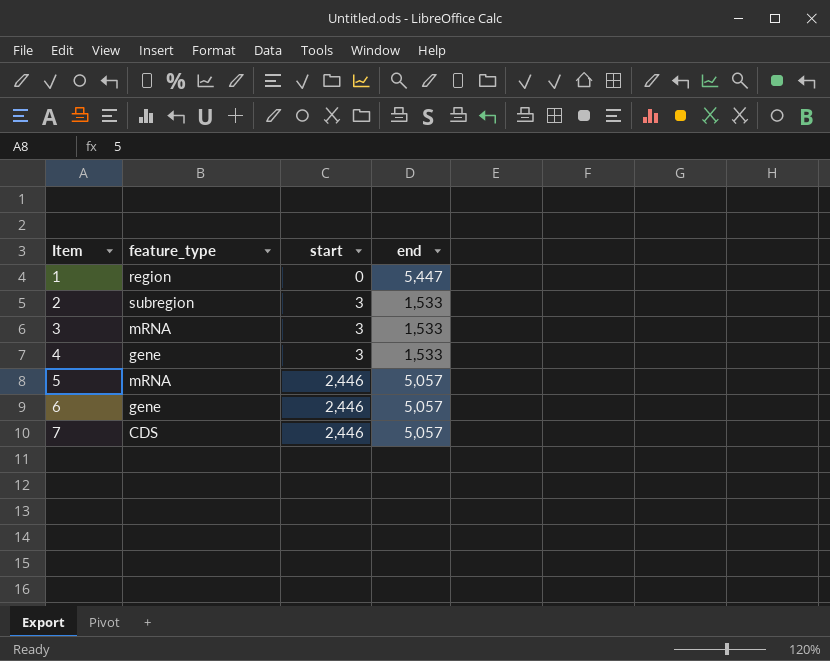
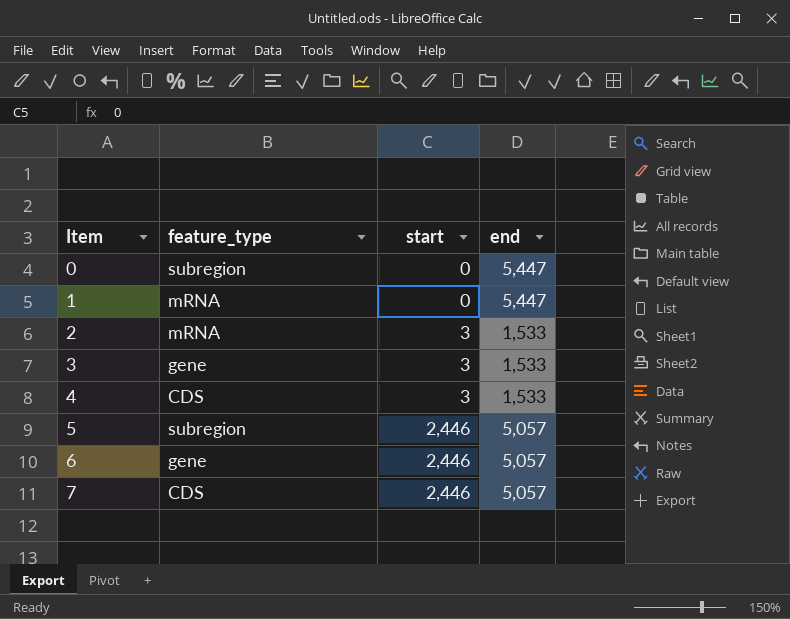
row 0: none -> subregion | 0 | 5,447
1 | feature_type: region -> mRNA
2 | feature_type: subregion -> mRNA
3 | feature_type: mRNA -> gene
4 | feature_type: gene -> CDS
5 | feature_type: mRNA -> subregion

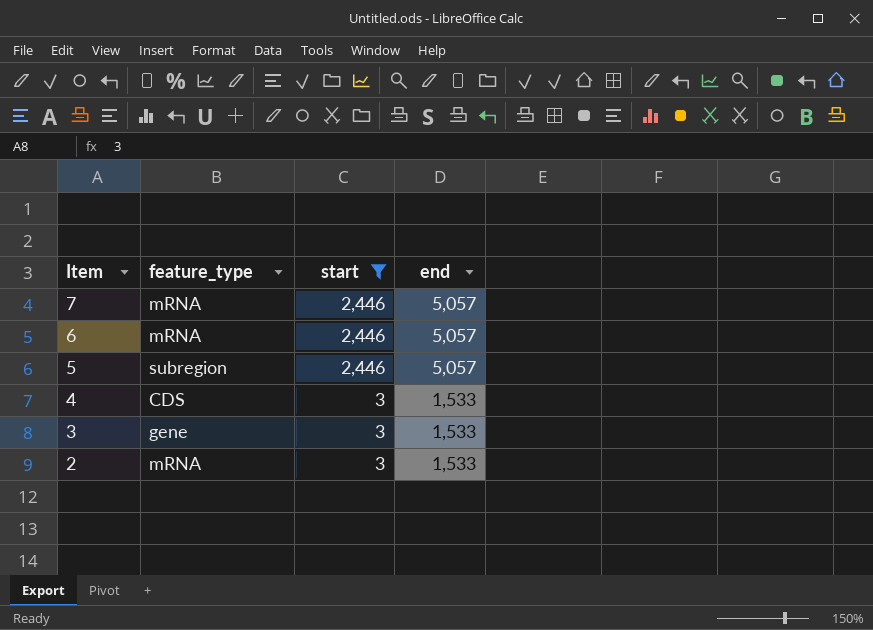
filter: none -> start != 0
row order: Item ascending -> Item descending
7 | feature_type: CDS -> mRNA
6 | feature_type: gene -> mRNA

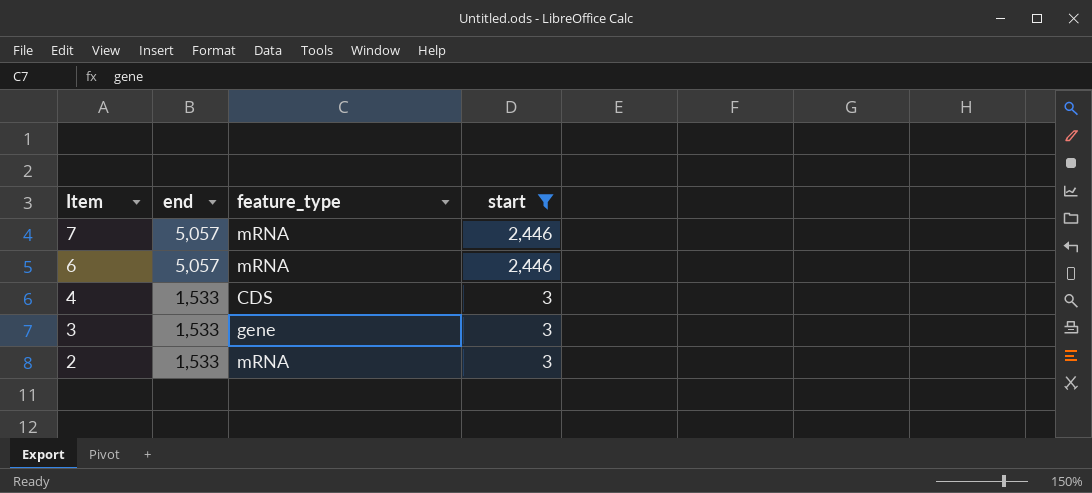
column end | position: 4 -> 2
row 5: subregion | 2,446 | 5,057 -> none

